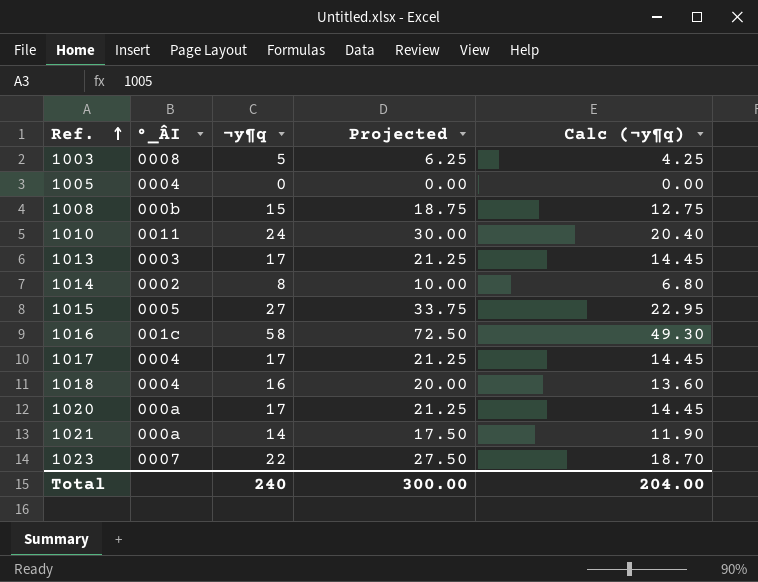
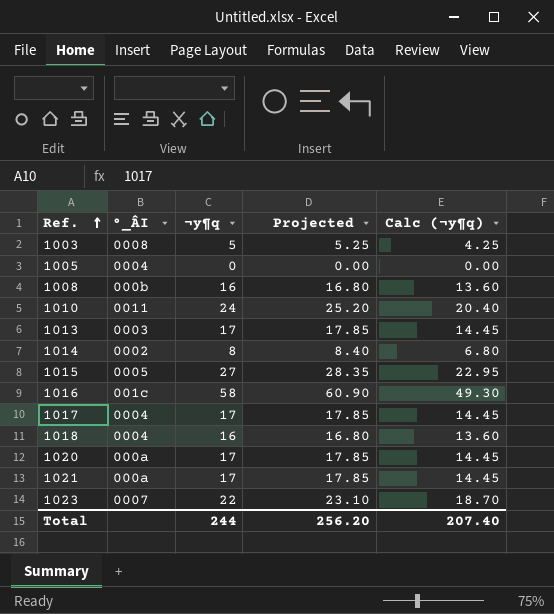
column Projected | formula: [¬y¶q] * 1.25 -> [¬y¶q] * 1.05
1008 | ¬y¶q: 15 -> 16
1008 | Calc (¬y¶q): 12.75 -> 13.60
1021 | ¬y¶q: 14 -> 17
1021 | Calc (¬y¶q): 11.90 -> 14.45
Total | ¬y¶q: 240 -> 244
Total | Projected: 300.00 -> 256.20
Total | Calc (¬y¶q): 204.00 -> 207.40

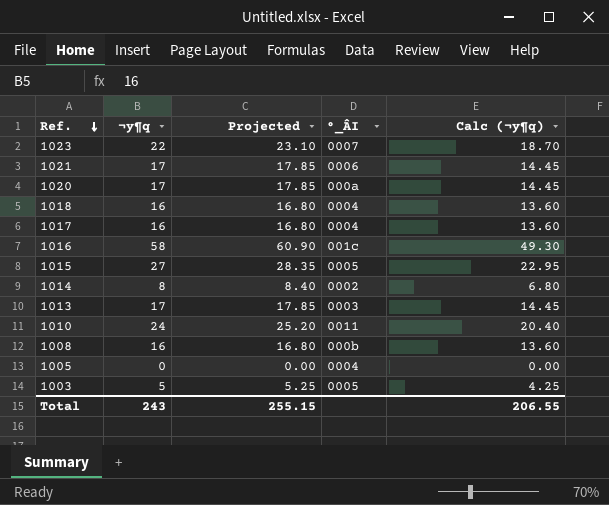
row order: Ref. ascending -> Ref. descending
column °_ÂI | position: 2 -> 4
1021 | °_ÂI: 000a -> 0006
1017 | ¬y¶q: 17 -> 16
1017 | Projected: 17.85 -> 16.80
1017 | Calc (¬y¶q): 14.45 -> 13.60
1003 | °_ÂI: 0008 -> 0005
Total | ¬y¶q: 244 -> 243
Total | Projected: 256.20 -> 255.15
Total | Calc (¬y¶q): 207.40 -> 206.55

